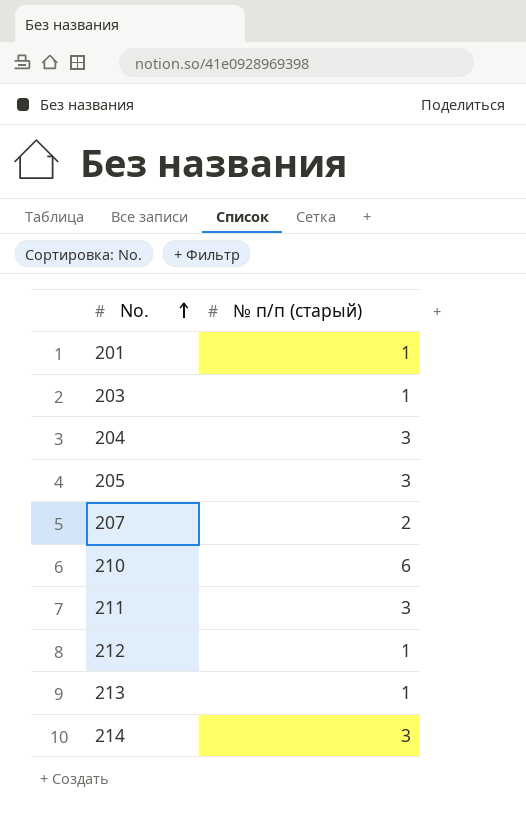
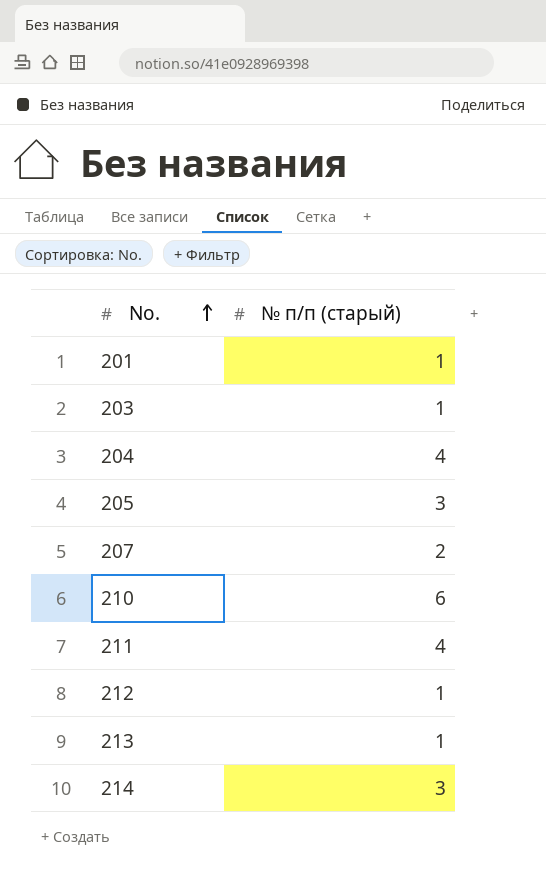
204 | № п/п (старый): 3 -> 4
211 | № п/п (старый): 3 -> 4

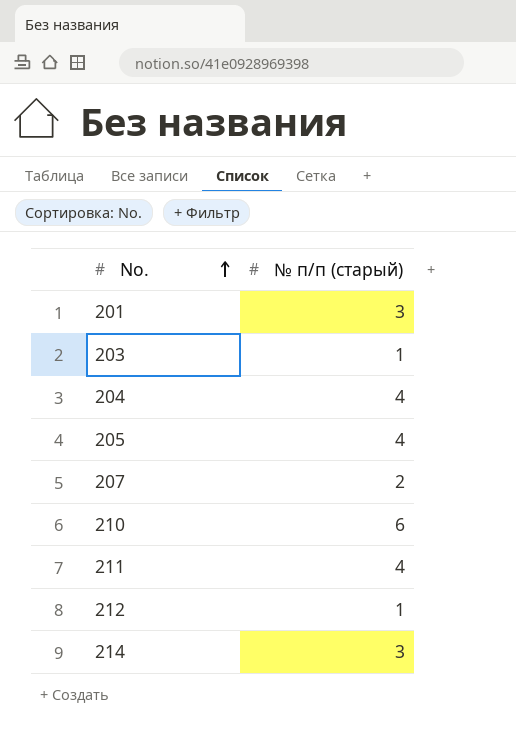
row 213: 1 -> none
201 | № п/п (старый): 1 -> 3
205 | № п/п (старый): 3 -> 4

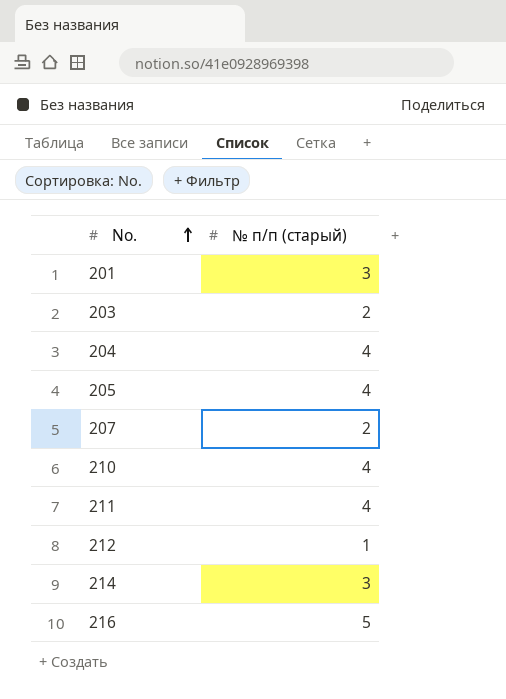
203 | № п/п (старый): 1 -> 2
210 | № п/п (старый): 6 -> 4
row 216: none -> 5

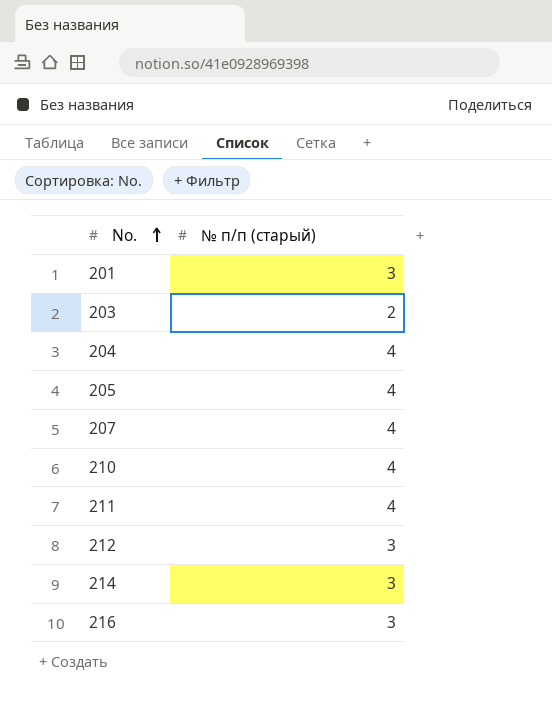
207 | № п/п (старый): 2 -> 4
212 | № п/п (старый): 1 -> 3
216 | № п/п (старый): 5 -> 3

